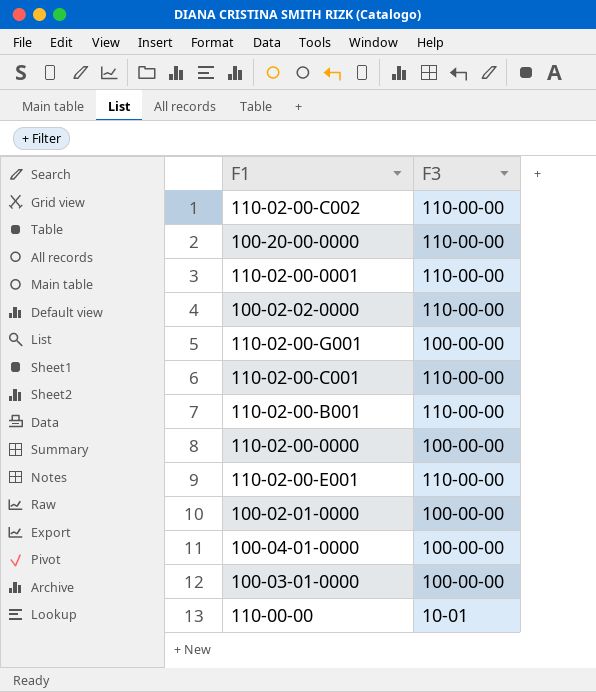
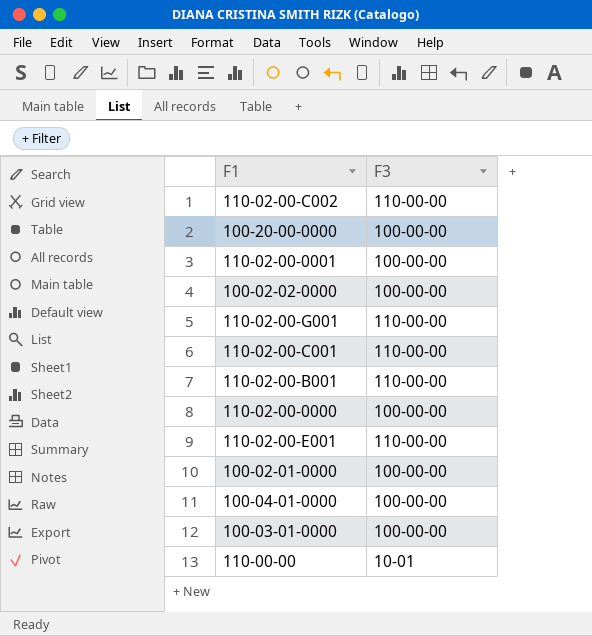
100-20-00-0000 | F3: 110-00-00 -> 100-00-00
110-02-00-0001 | F3: 110-00-00 -> 100-00-00
100-02-02-0000 | F3: 110-00-00 -> 100-00-00
110-02-00-G001 | F3: 100-00-00 -> 110-00-00

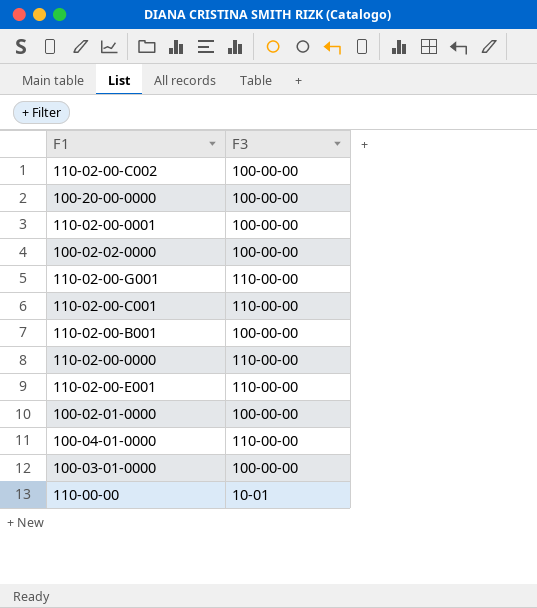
110-02-00-C002 | F3: 110-00-00 -> 100-00-00
110-02-00-B001 | F3: 110-00-00 -> 100-00-00
110-02-00-0000 | F3: 100-00-00 -> 110-00-00
100-04-01-0000 | F3: 100-00-00 -> 110-00-00

